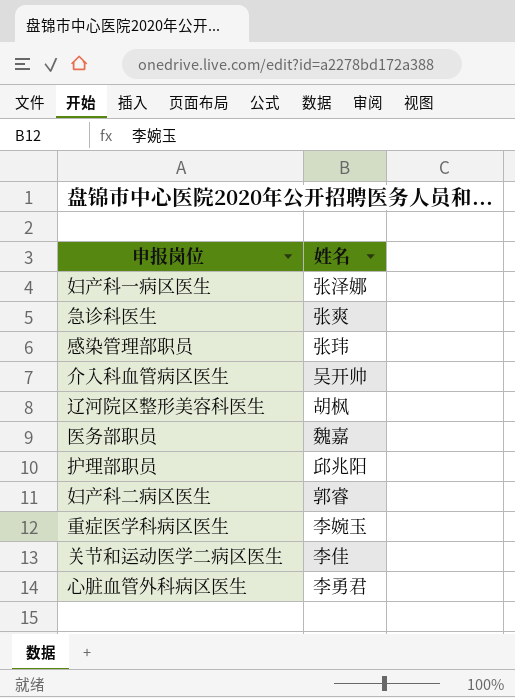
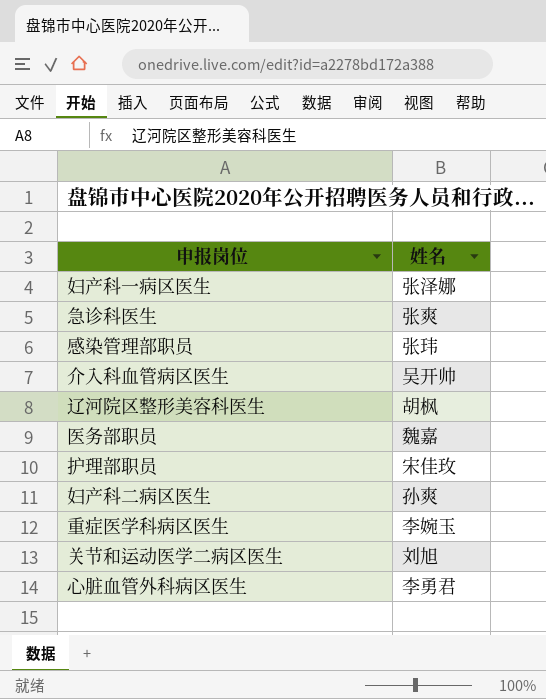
护理部职员 | 姓名: 邱兆阳 -> 宋佳玫
妇产科二病区医生 | 姓名: 郭睿 -> 孙爽
关节和运动医学二病区医生 | 姓名: 李佳 -> 刘旭

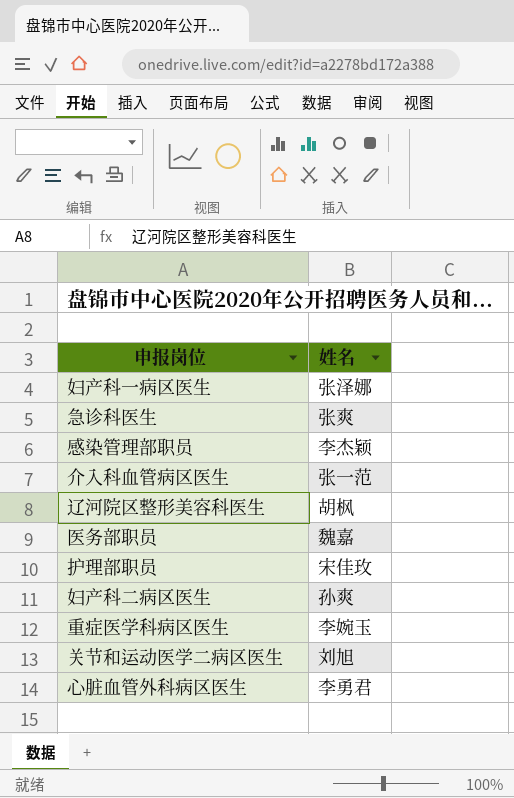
感染管理部职员 | 姓名: 张玮 -> 李杰颖
介入科血管病区医生 | 姓名: 吴开帅 -> 张一范

